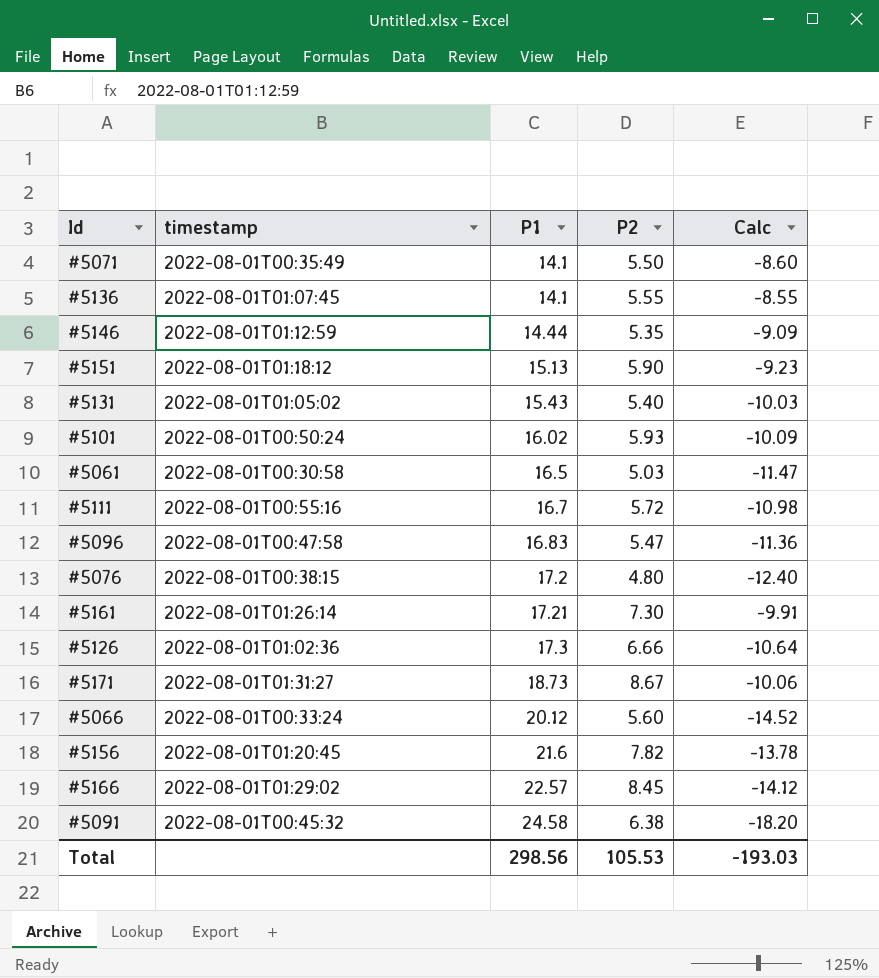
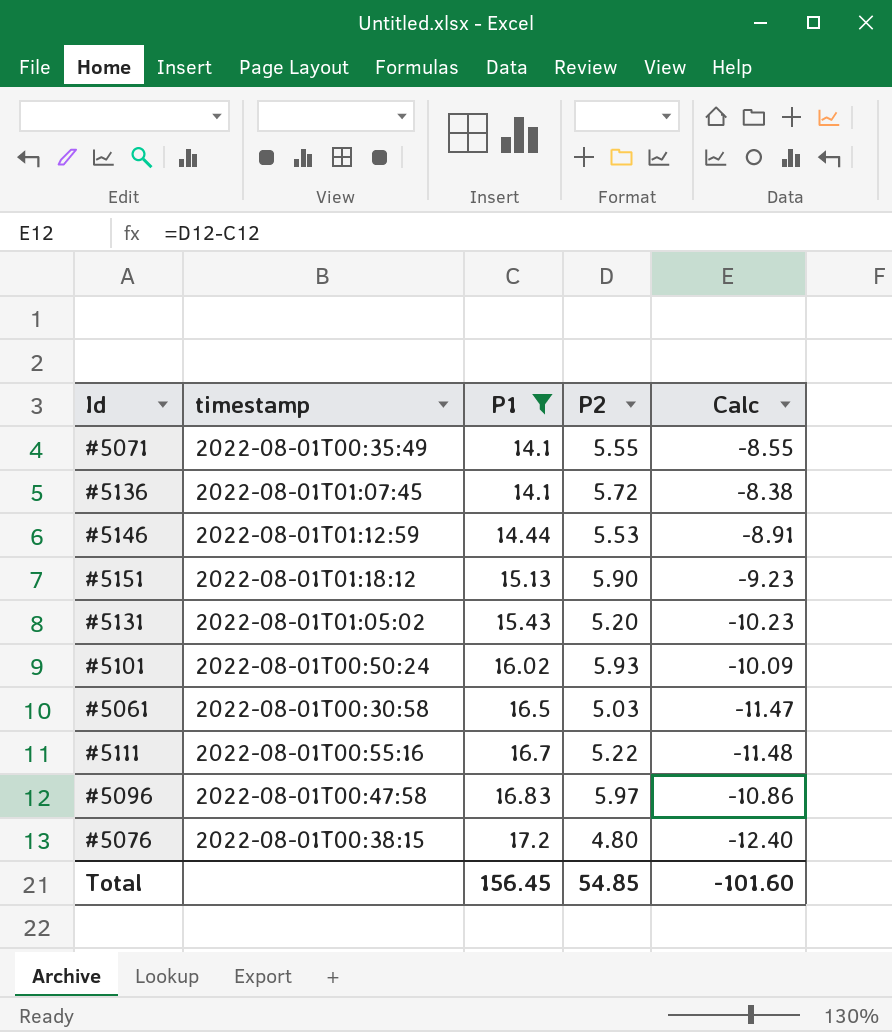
filter: none -> P1 <= 17.2
#5071 | P2: 5.50 -> 5.55
#5071 | Calc: -8.60 -> -8.55
#5136 | P2: 5.55 -> 5.72
#5136 | Calc: -8.55 -> -8.38
#5146 | P2: 5.35 -> 5.53
#5146 | Calc: -9.09 -> -8.91
#5131 | P2: 5.40 -> 5.20
#5131 | Calc: -10.03 -> -10.23
#5111 | P2: 5.72 -> 5.22
#5111 | Calc: -10.98 -> -11.48
#5096 | P2: 5.47 -> 5.97
#5096 | Calc: -11.36 -> -10.86
Total | P1: 298.56 -> 156.45
Total | P2: 105.53 -> 54.85
Total | Calc: -193.03 -> -101.60

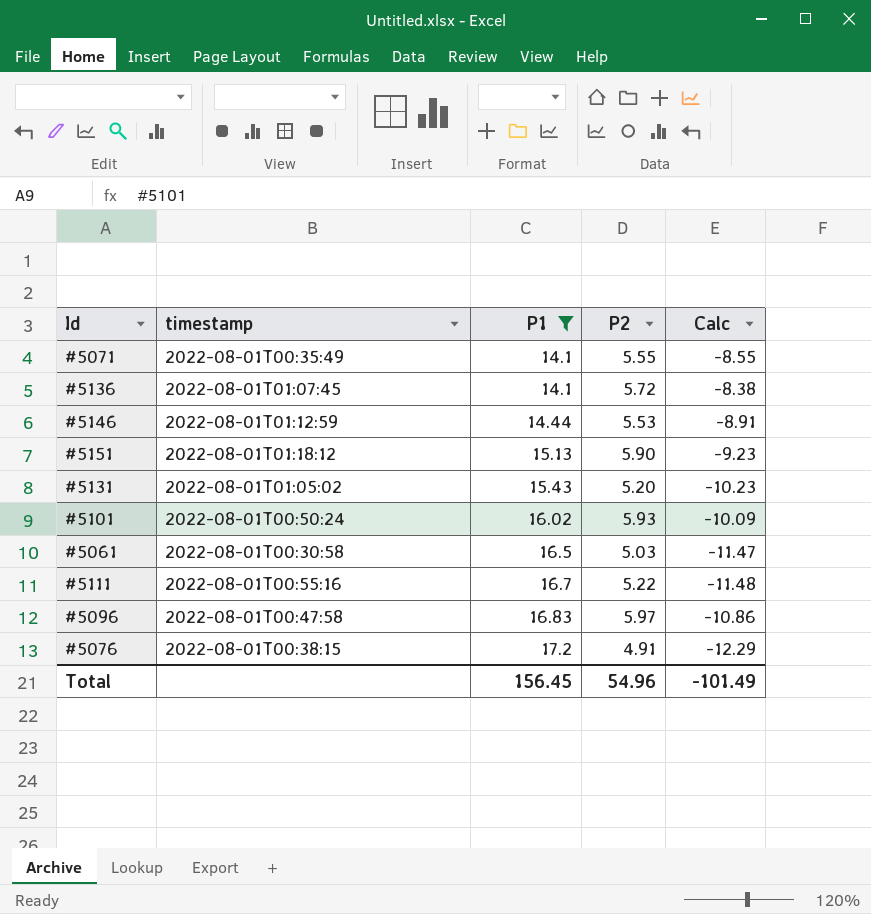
#5076 | P2: 4.80 -> 4.91
#5076 | Calc: -12.40 -> -12.29
Total | P2: 54.85 -> 54.96
Total | Calc: -101.60 -> -101.49

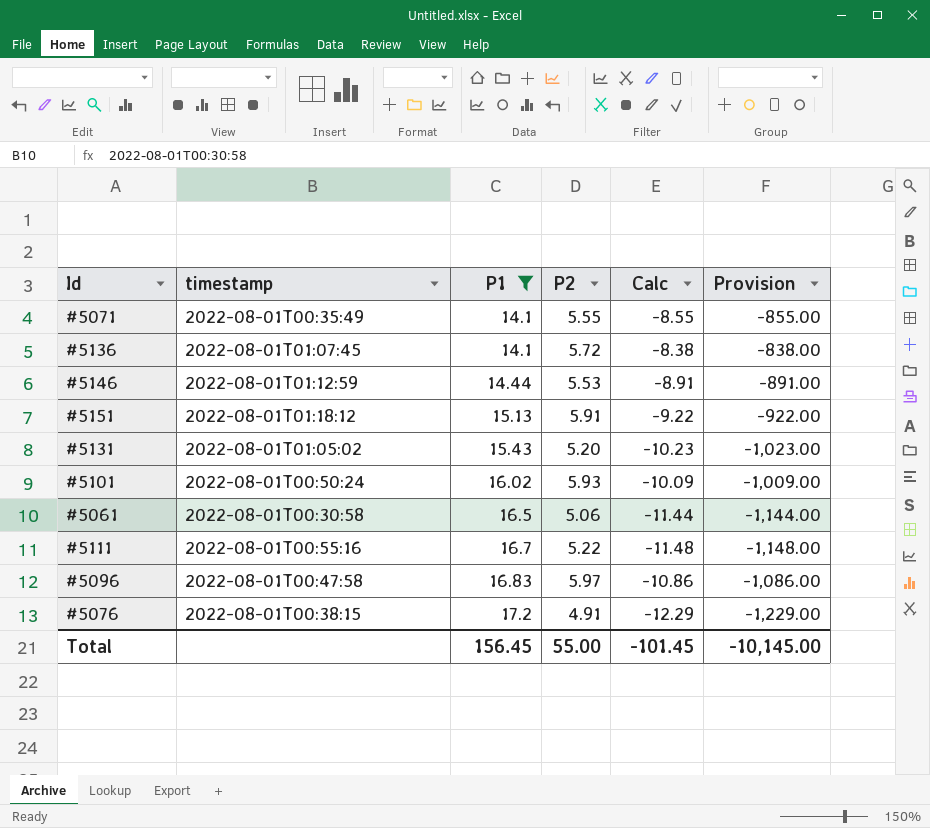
column Provision | formula: none -> [Calc] * 100
#5151 | P2: 5.90 -> 5.91
#5151 | Calc: -9.23 -> -9.22
#5061 | P2: 5.03 -> 5.06
#5061 | Calc: -11.47 -> -11.44
Total | P2: 54.96 -> 55.00
Total | Calc: -101.49 -> -101.45

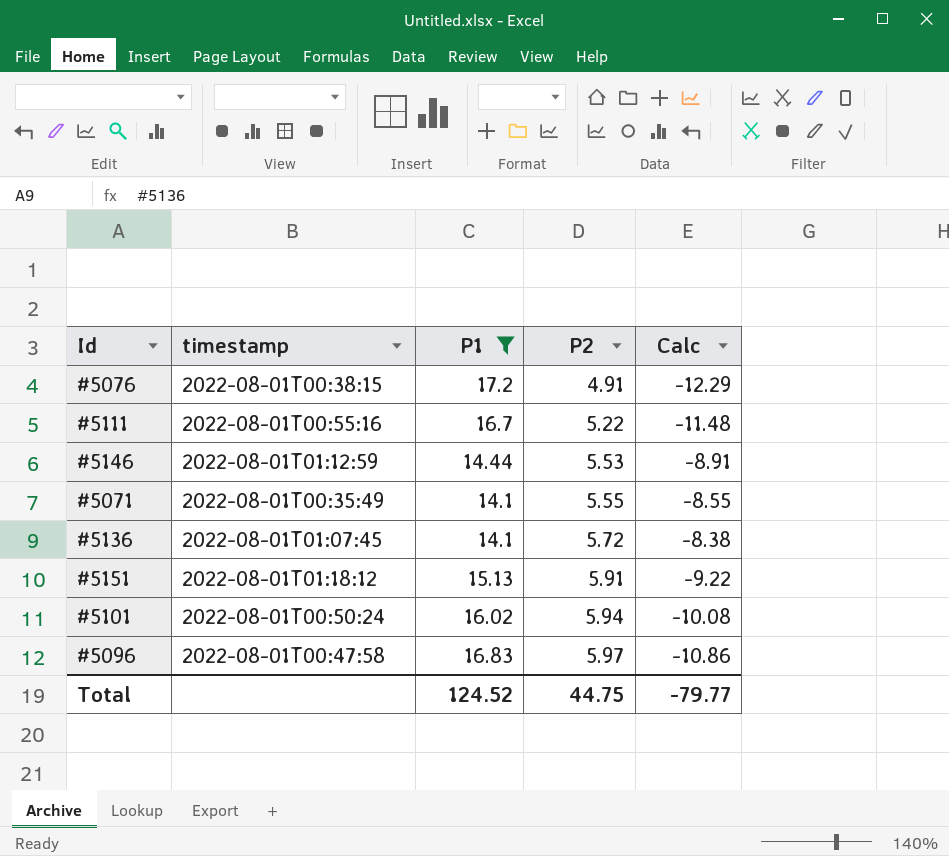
row order: P1 ascending -> P2 ascending
column Provision | formula: [Calc] * 100 -> none
row #5131: 2022-08-01T01:05:02 | 15.43 | 5.20 | -10.23 | -1,023.00 -> none
row #5061: 2022-08-01T00:30:58 | 16.5 | 5.06 | -11.44 | -1,144.00 -> none
#5101 | P2: 5.93 -> 5.94
#5101 | Calc: -10.09 -> -10.08
Total | P1: 156.45 -> 124.52
Total | P2: 55.00 -> 44.75
Total | Calc: -101.45 -> -79.77

